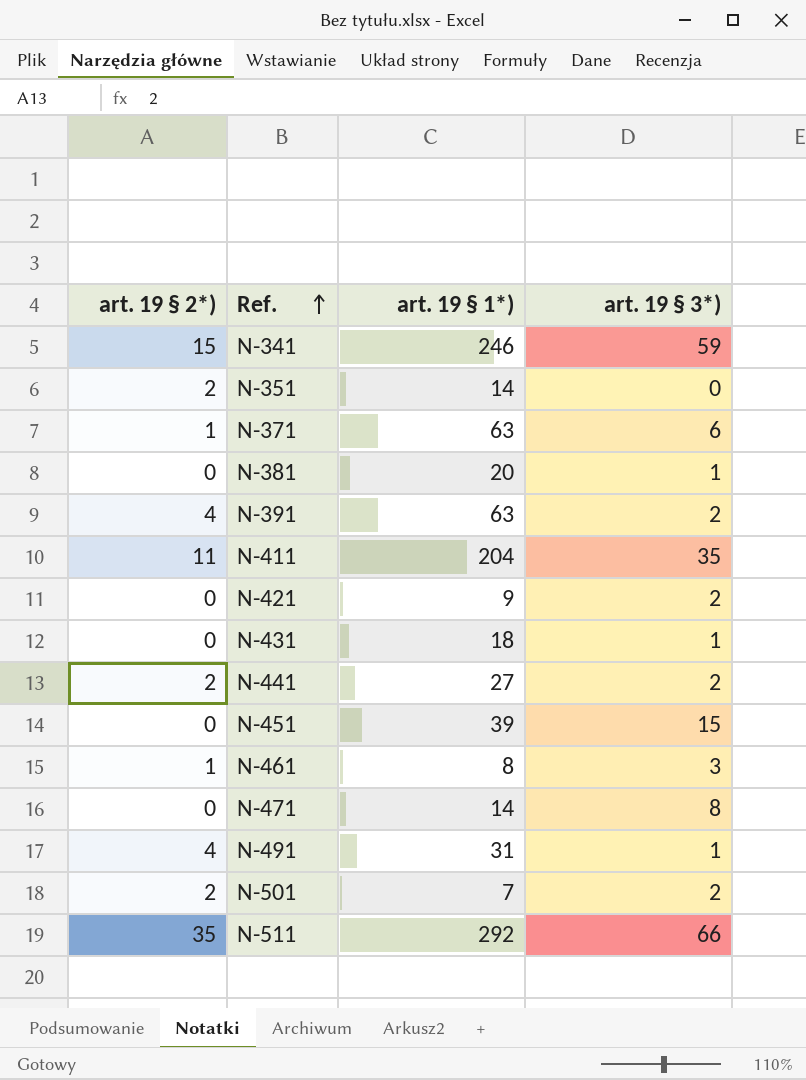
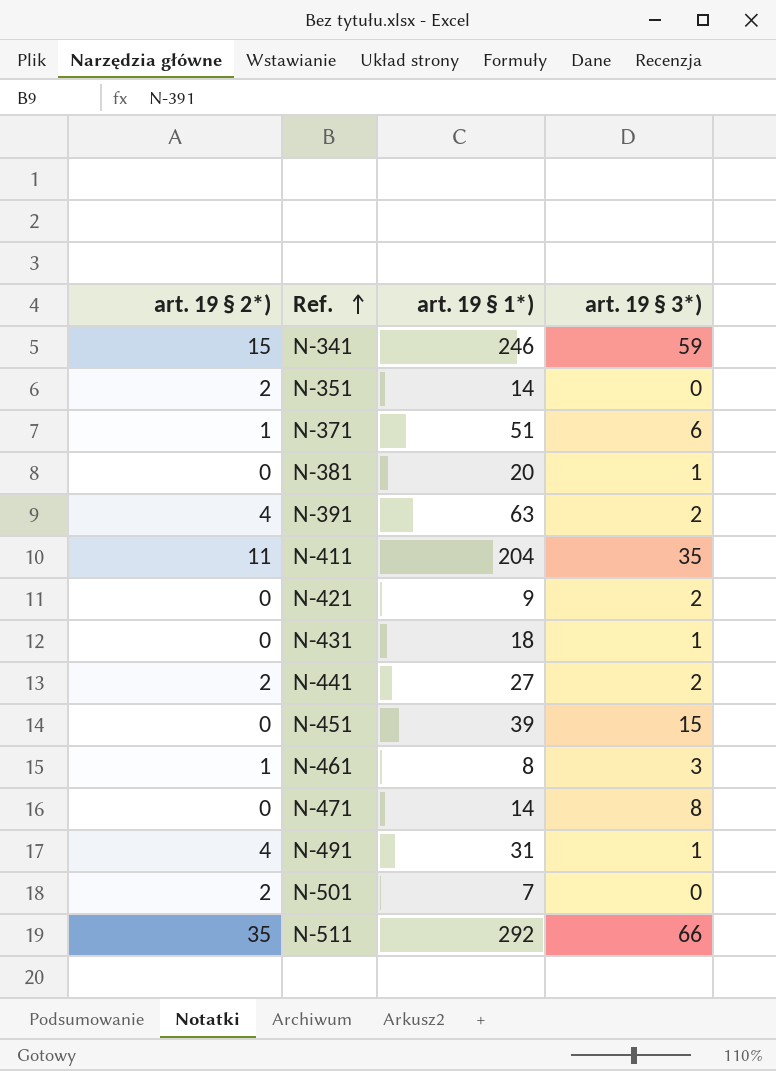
N-371 | art. 19 § 1*): 63 -> 51
N-501 | art. 19 § 3*): 2 -> 0

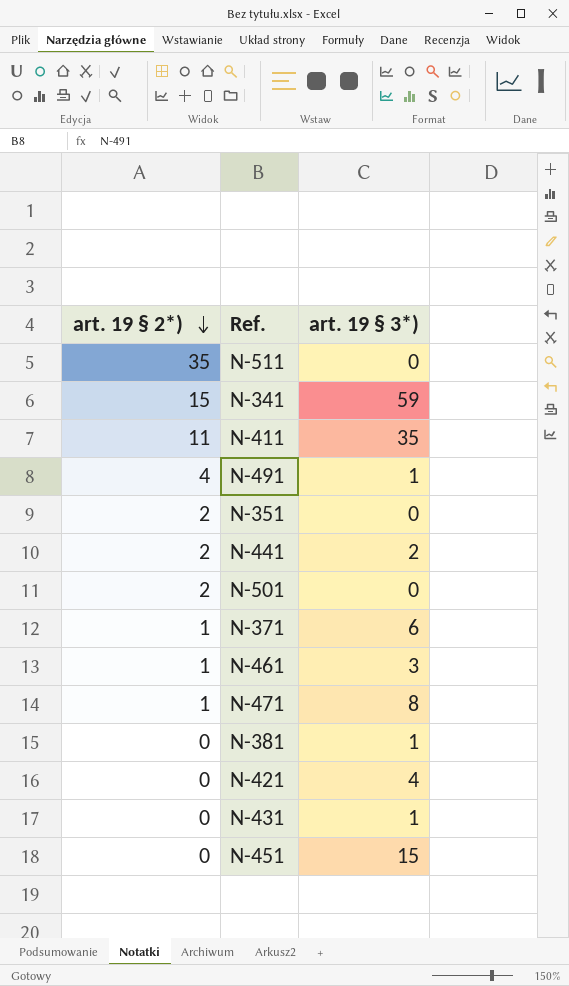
row order: Ref. ascending -> art. 19 § 2*) descending
column art. 19 § 1*) | position: 3 -> none
row N-391: 4 | 63 | 2 -> none
N-511 | art. 19 § 3*): 66 -> 0
N-471 | art. 19 § 2*): 0 -> 1
N-421 | art. 19 § 3*): 2 -> 4

